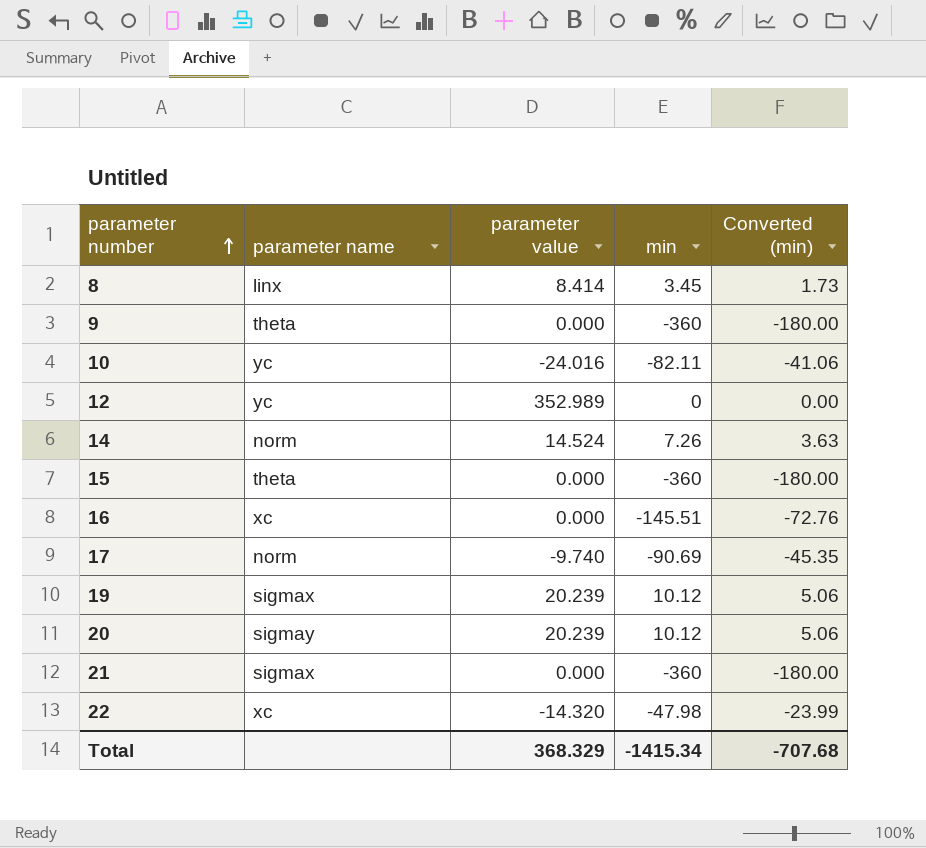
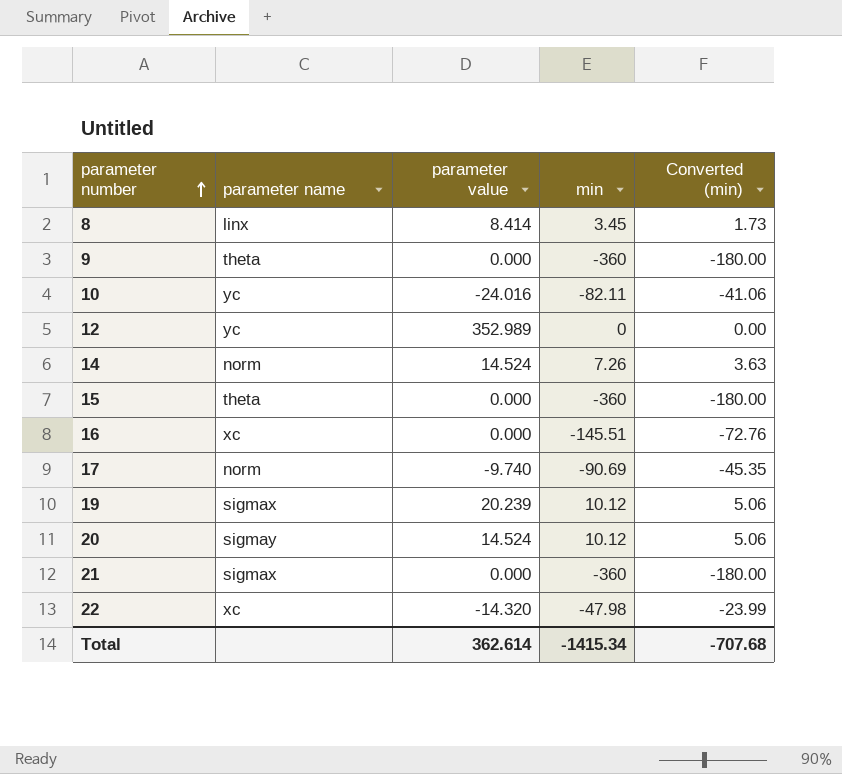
20 | parameter value: 20.239 -> 14.524
Total | parameter value: 368.329 -> 362.614

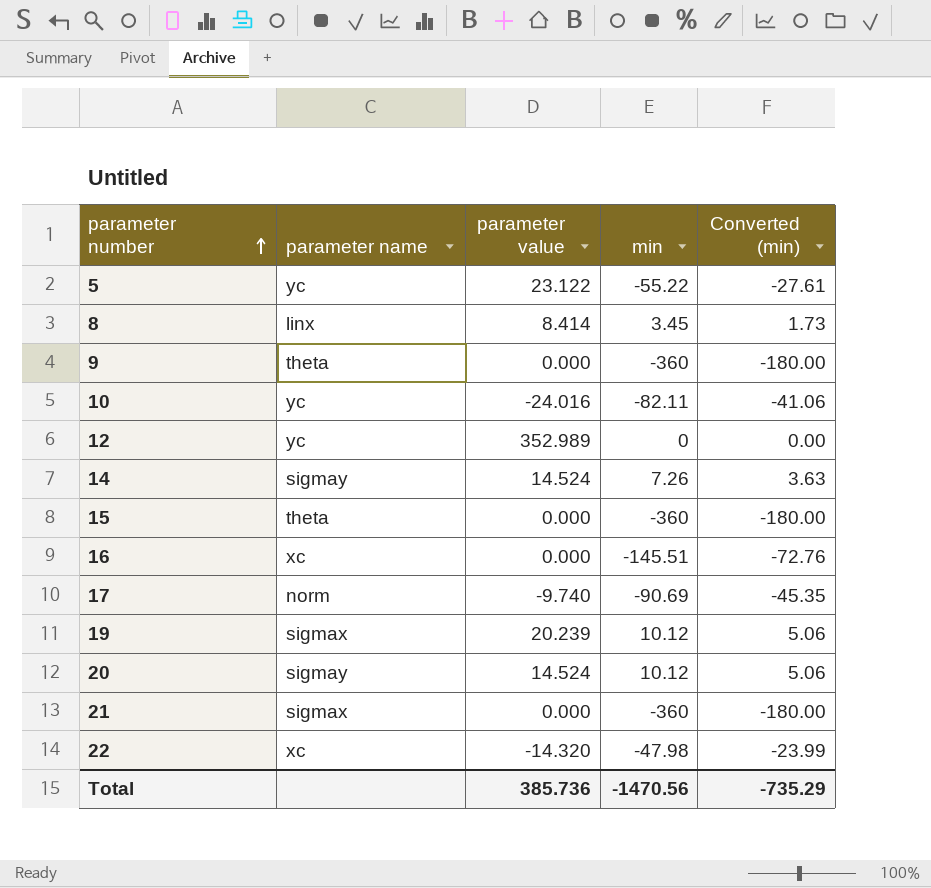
row 5: none -> yc | 23.122 | -55.22 | -27.61
14 | parameter name: norm -> sigmay
Total | parameter value: 362.614 -> 385.736
Total | min: -1415.34 -> -1470.56
Total | Converted (min): -707.68 -> -735.29

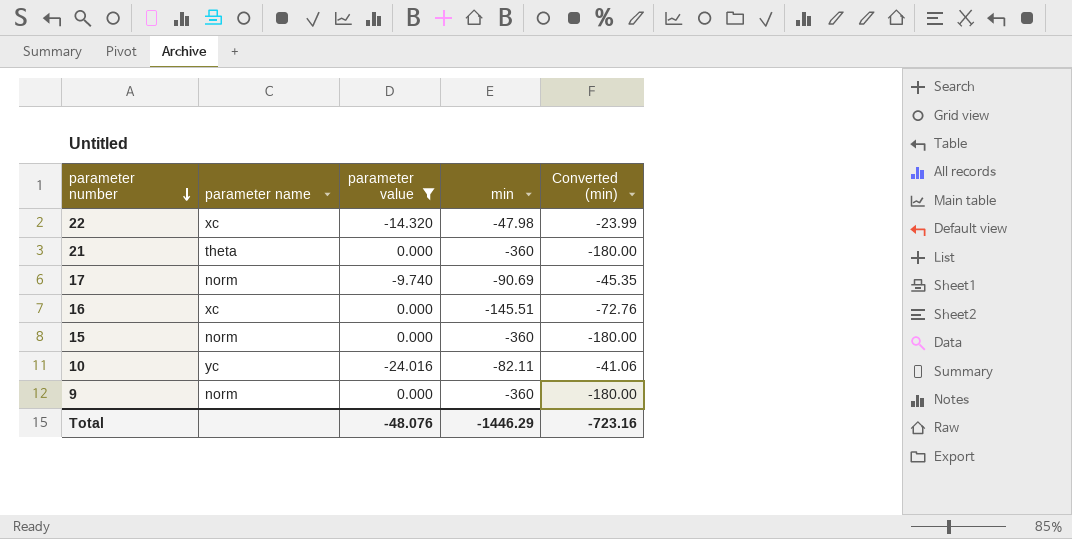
filter: none -> parameter value <= 0.000
row order: parameter number ascending -> parameter number descending
21 | parameter name: sigmax -> theta
15 | parameter name: theta -> norm
9 | parameter name: theta -> norm
Total | parameter value: 385.736 -> -48.076
Total | min: -1470.56 -> -1446.29
Total | Converted (min): -735.29 -> -723.16

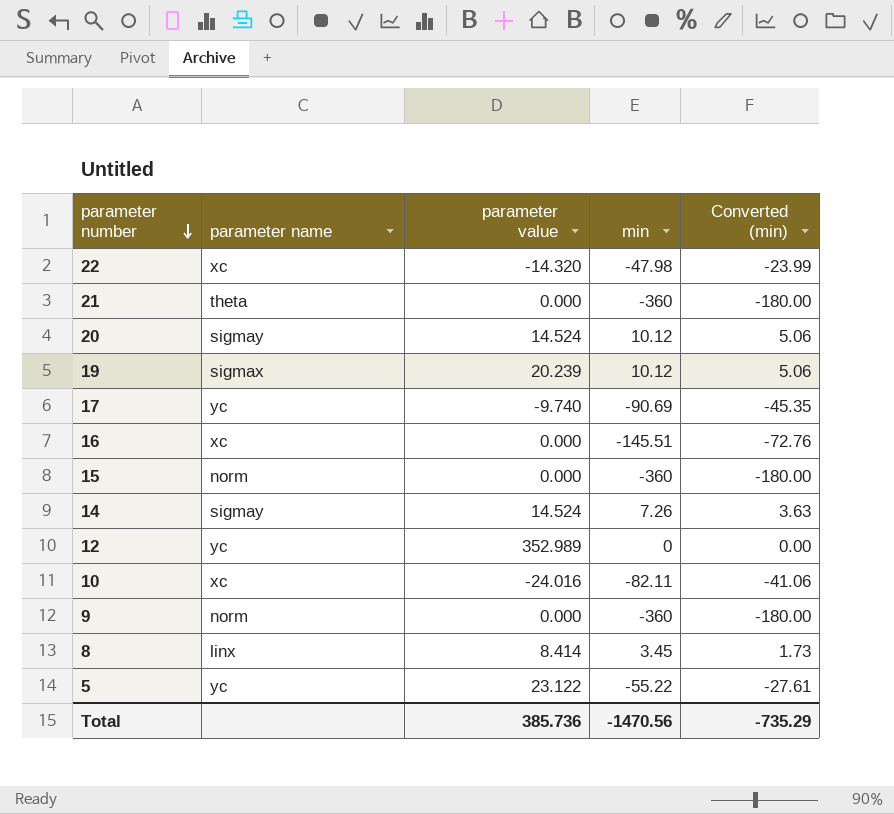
filter: parameter value <= 0.000 -> none
17 | parameter name: norm -> yc
10 | parameter name: yc -> xc
Total | parameter value: -48.076 -> 385.736
Total | min: -1446.29 -> -1470.56
Total | Converted (min): -723.16 -> -735.29

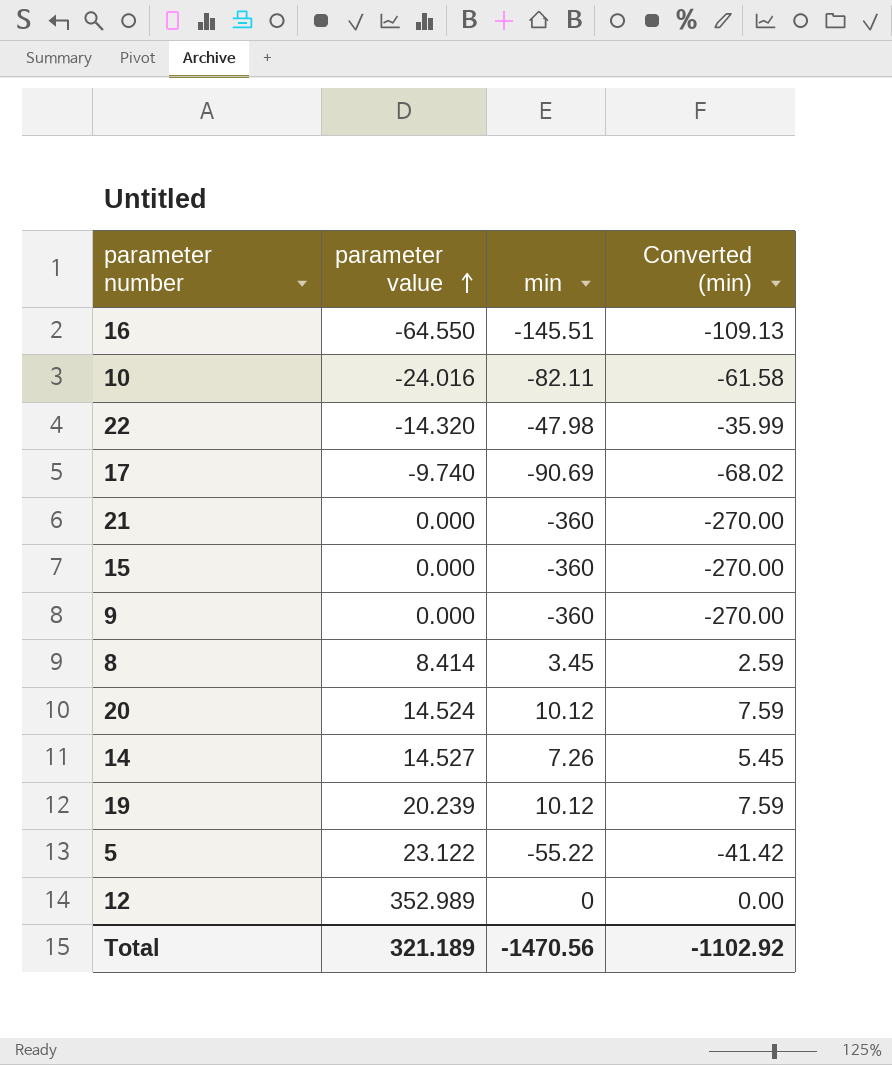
row order: parameter number descending -> parameter value ascending
column parameter name | position: 2 -> none
column Converted (min) | formula: [min] * 0.5 -> [min] * 0.75
16 | parameter value: 0.000 -> -64.550
14 | parameter value: 14.524 -> 14.527
Total | parameter value: 385.736 -> 321.189
Total | Converted (min): -735.29 -> -1102.92

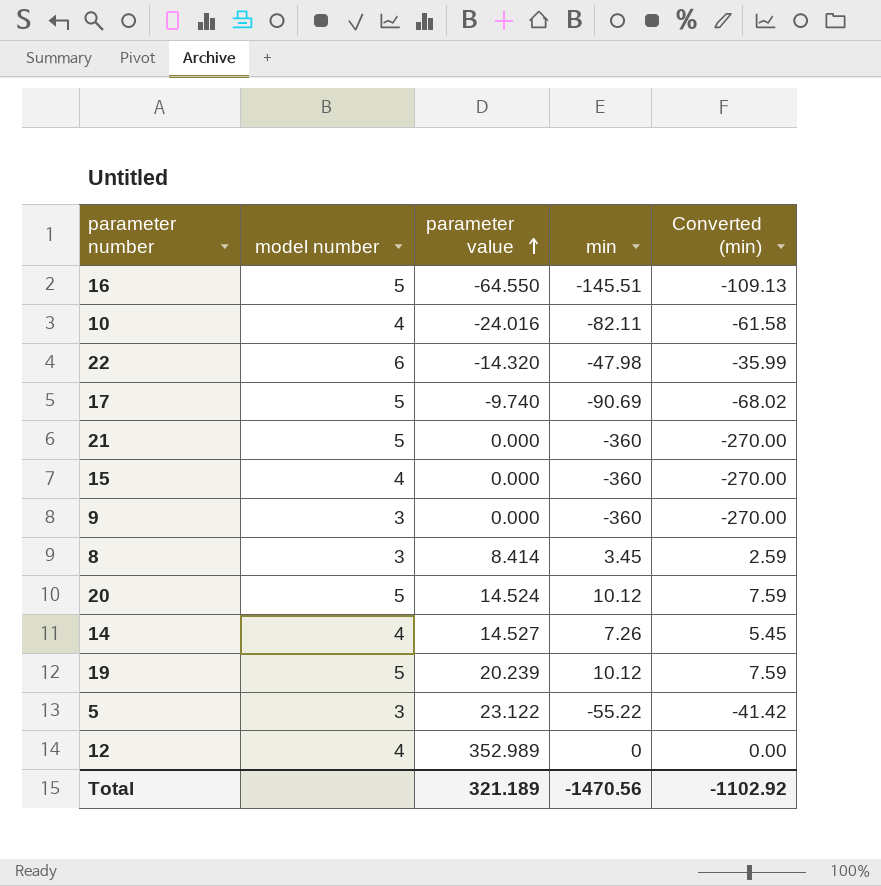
column model number | position: none -> 2

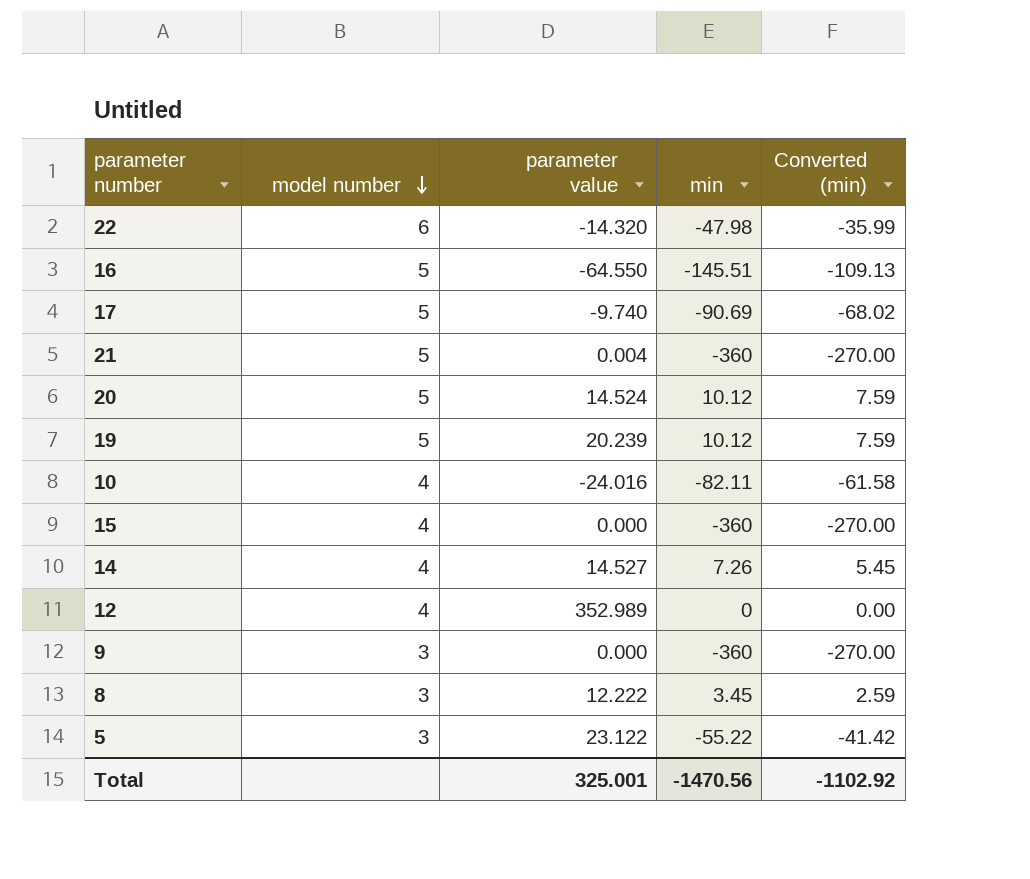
row order: parameter value ascending -> model number descending
21 | parameter value: 0.000 -> 0.004
8 | parameter value: 8.414 -> 12.222
Total | parameter value: 321.189 -> 325.001

